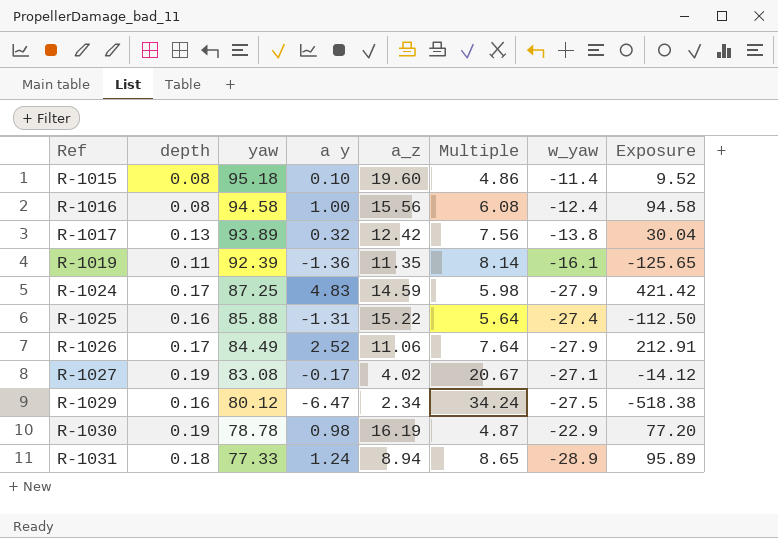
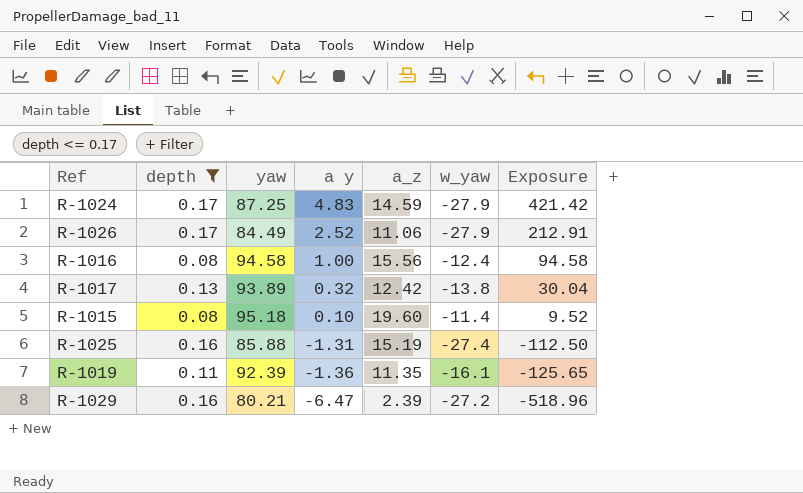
filter: none -> depth <= 0.17
row order: Ref ascending -> a y descending
column Multiple | formula: [yaw] / [a_z] -> none
R-1025 | a_z: 15.22 -> 15.19
R-1029 | yaw: 80.12 -> 80.21
R-1029 | a_z: 2.34 -> 2.39
R-1029 | w_yaw: -27.5 -> -27.2
R-1029 | Exposure: -518.38 -> -518.96

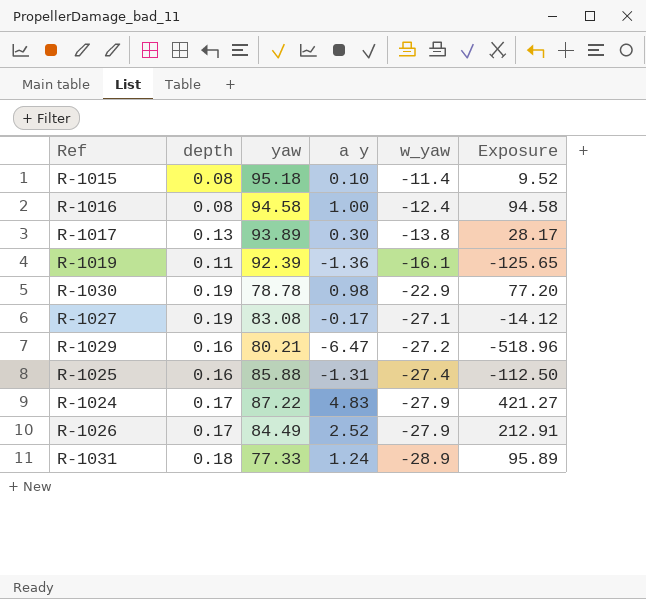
filter: depth <= 0.17 -> none
row order: a y descending -> w_yaw descending
column a_z | position: 5 -> none
R-1017 | a y: 0.32 -> 0.30
R-1017 | Exposure: 30.04 -> 28.17
R-1024 | yaw: 87.25 -> 87.22
R-1024 | Exposure: 421.42 -> 421.27

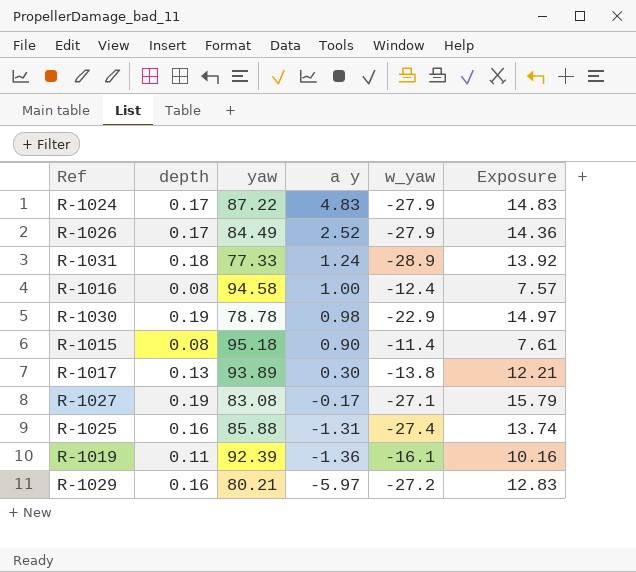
row order: w_yaw descending -> a y descending
column Exposure | formula: [yaw] * [a y] -> [depth] * [yaw]
R-1015 | a y: 0.10 -> 0.90
R-1029 | a y: -6.47 -> -5.97

